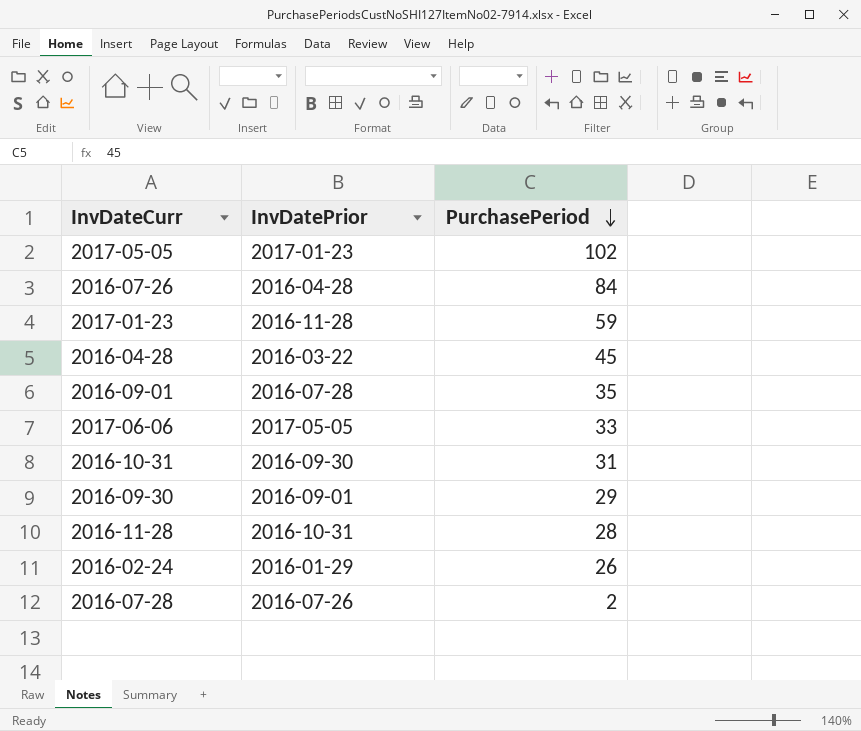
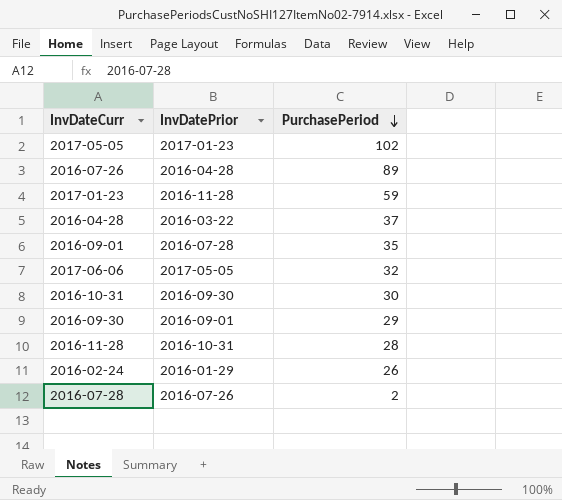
2016-07-26 | PurchasePeriod: 84 -> 89
2016-04-28 | PurchasePeriod: 45 -> 37
2017-06-06 | PurchasePeriod: 33 -> 32
2016-10-31 | PurchasePeriod: 31 -> 30

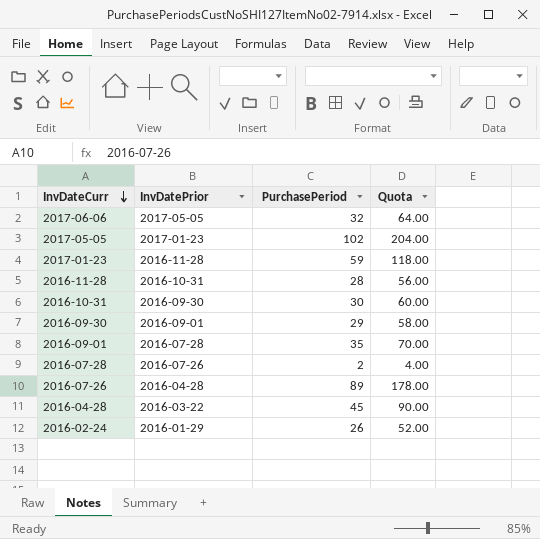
row order: PurchasePeriod descending -> InvDateCurr descending
column Quota | formula: none -> [PurchasePeriod] * 2
2016-04-28 | PurchasePeriod: 37 -> 45

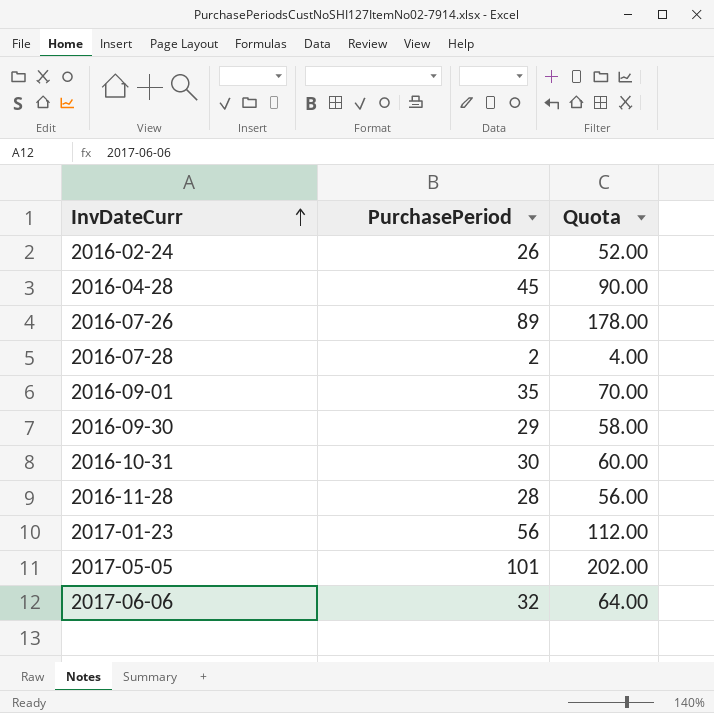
row order: InvDateCurr descending -> InvDateCurr ascending
column InvDatePrior | position: 2 -> none
2017-01-23 | PurchasePeriod: 59 -> 56
2017-01-23 | Quota: 118.00 -> 112.00
2017-05-05 | PurchasePeriod: 102 -> 101
2017-05-05 | Quota: 204.00 -> 202.00

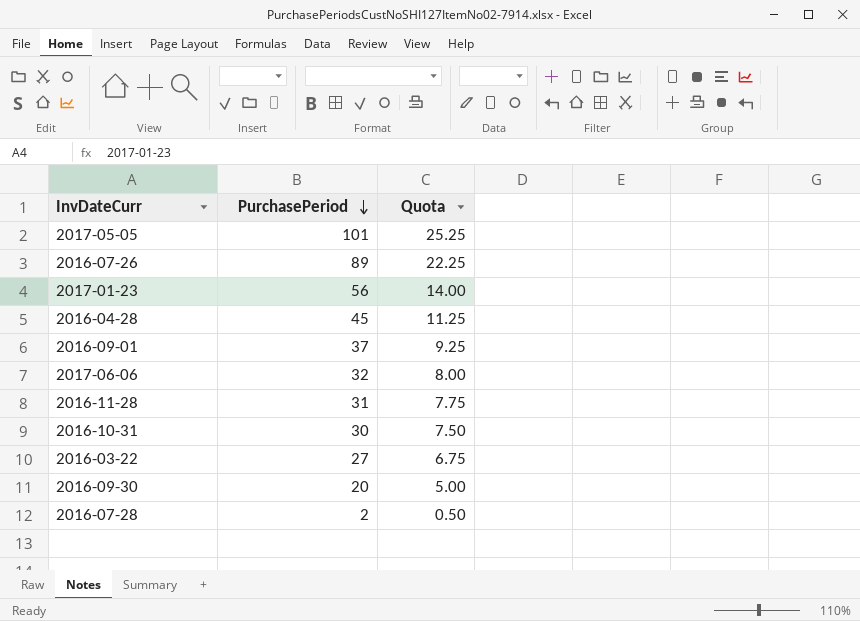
row order: InvDateCurr ascending -> PurchasePeriod descending
column Quota | formula: [PurchasePeriod] * 2 -> [PurchasePeriod] * 0.25
row 2016-02-24: 26 | 52.00 -> none
2016-09-01 | PurchasePeriod: 35 -> 37
2016-11-28 | PurchasePeriod: 28 -> 31
row 2016-03-22: none -> 27 | 6.75
2016-09-30 | PurchasePeriod: 29 -> 20

